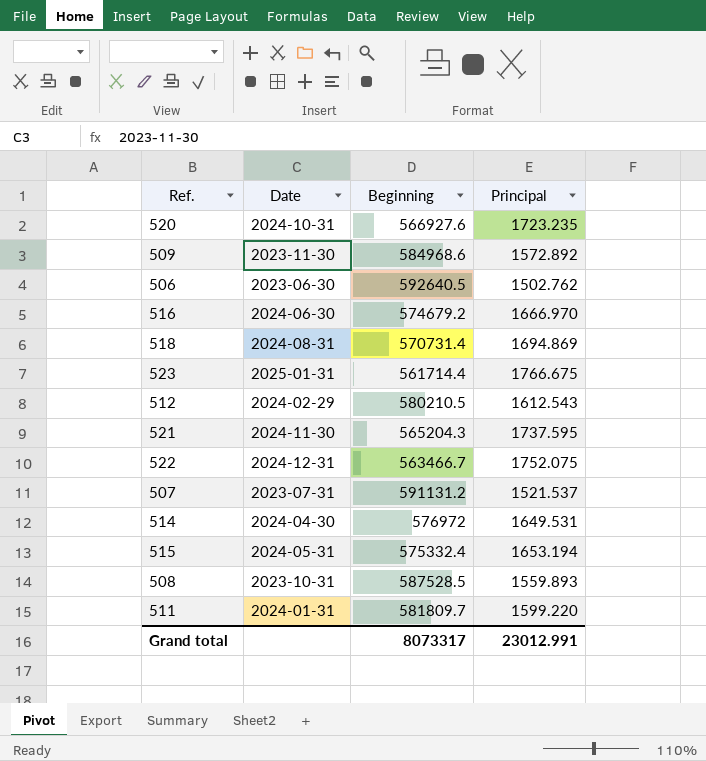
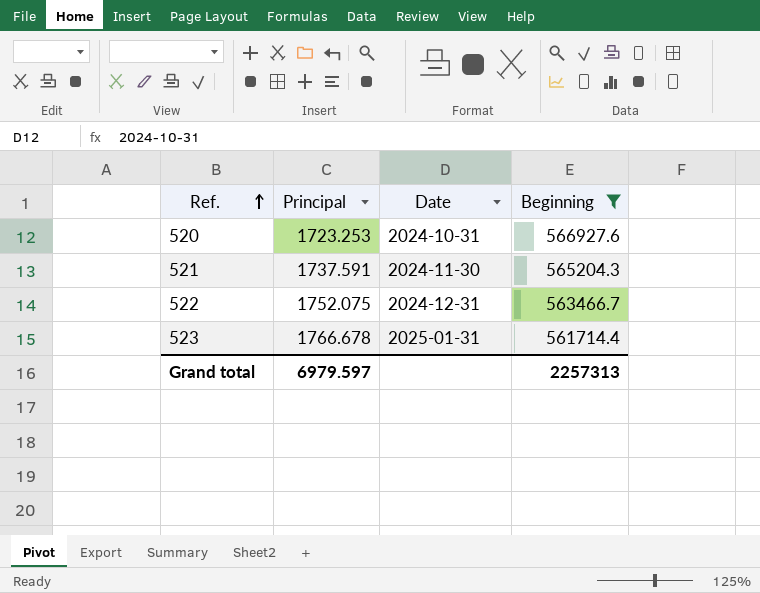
filter: none -> Beginning <= 566927.6
row order: none -> Ref. ascending
column Principal | position: 4 -> 2
520 | Principal: 1723.235 -> 1723.253
521 | Principal: 1737.595 -> 1737.591
523 | Principal: 1766.675 -> 1766.678
Grand total | Principal: 23012.991 -> 6979.597
Grand total | Beginning: 8073317 -> 2257313

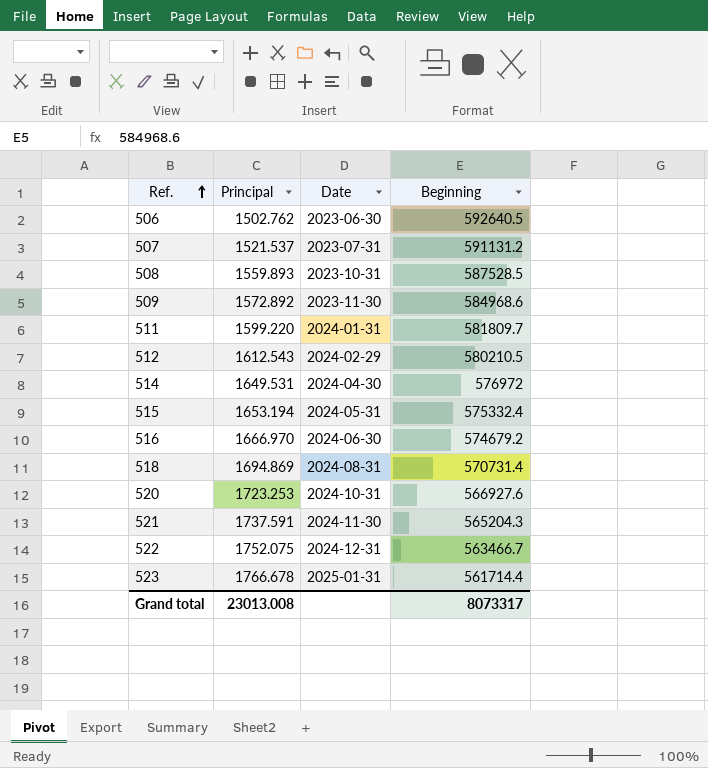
filter: Beginning <= 566927.6 -> none
Grand total | Principal: 6979.597 -> 23013.008
Grand total | Beginning: 2257313 -> 8073317

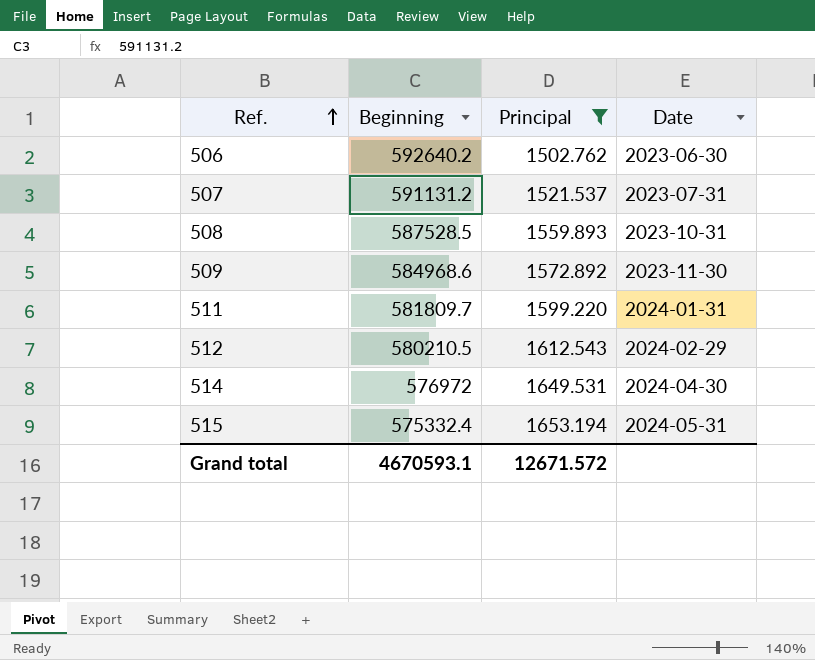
filter: none -> Principal <= 1653.194
column Beginning | position: 4 -> 2
506 | Beginning: 592640.5 -> 592640.2
Grand total | Beginning: 8073317 -> 4670593.1
Grand total | Principal: 23013.008 -> 12671.572

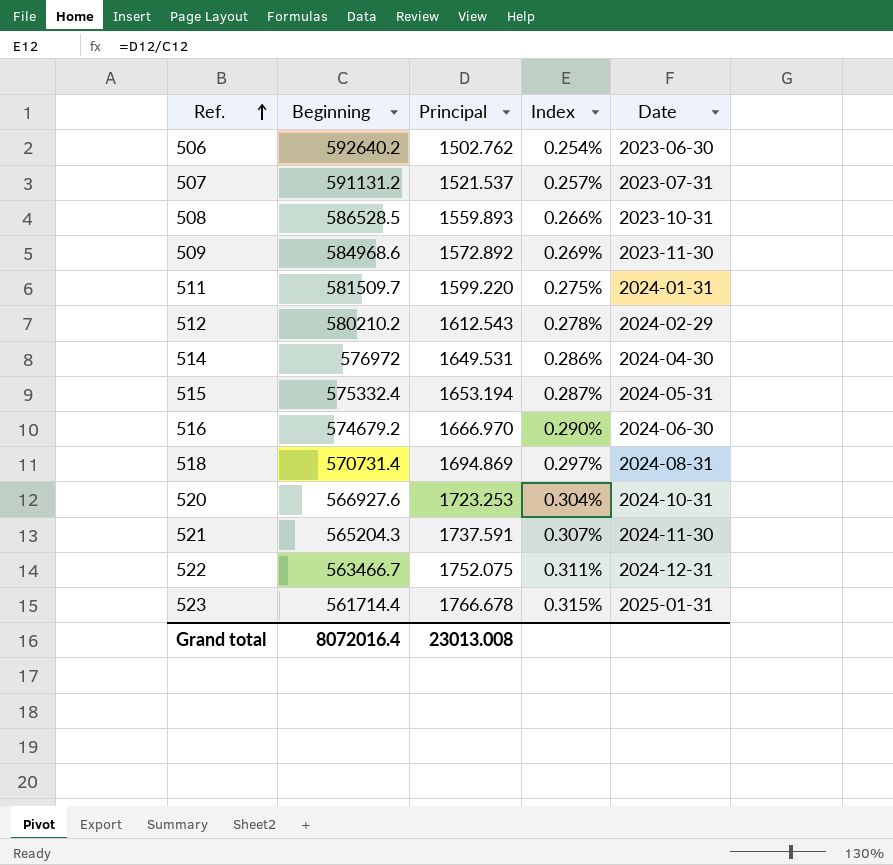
filter: Principal <= 1653.194 -> none
column Index | formula: none -> [Principal] / [Beginning]
508 | Beginning: 587528.5 -> 586528.5
511 | Beginning: 581809.7 -> 581509.7
512 | Beginning: 580210.5 -> 580210.2
Grand total | Beginning: 4670593.1 -> 8072016.4
Grand total | Principal: 12671.572 -> 23013.008

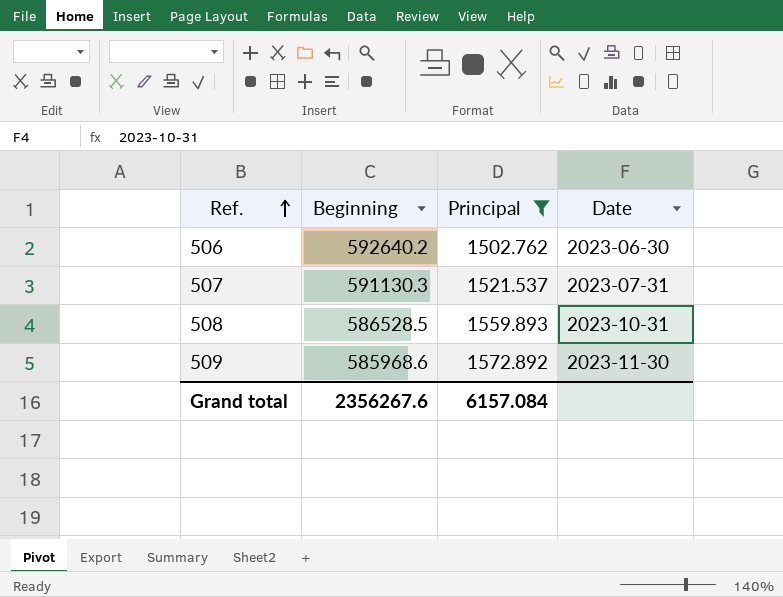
filter: none -> Principal <= 1572.892
column Index | formula: [Principal] / [Beginning] -> none
507 | Beginning: 591131.2 -> 591130.3
509 | Beginning: 584968.6 -> 585968.6
Grand total | Beginning: 8072016.4 -> 2356267.6
Grand total | Principal: 23013.008 -> 6157.084

